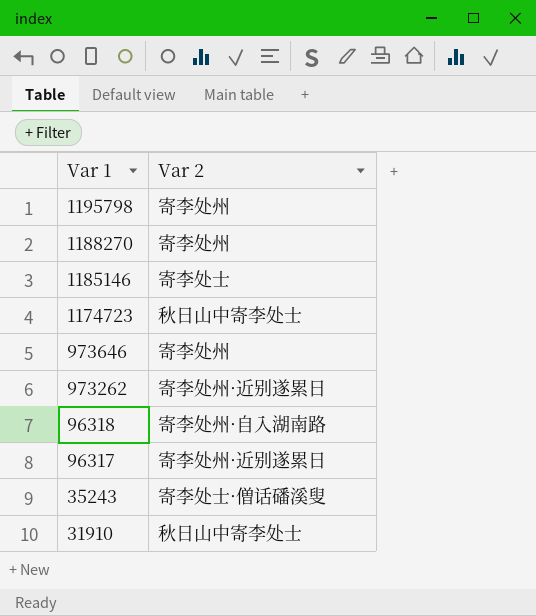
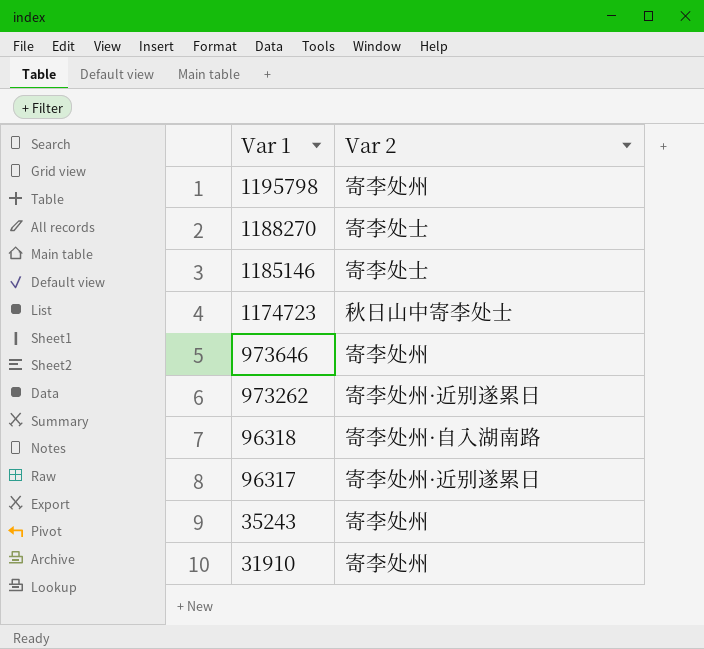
1188270 | Var 2: 寄李处州 -> 寄李处士
35243 | Var 2: 寄李处士·僧话磻溪叟 -> 寄李处州
31910 | Var 2: 秋日山中寄李处士 -> 寄李处州

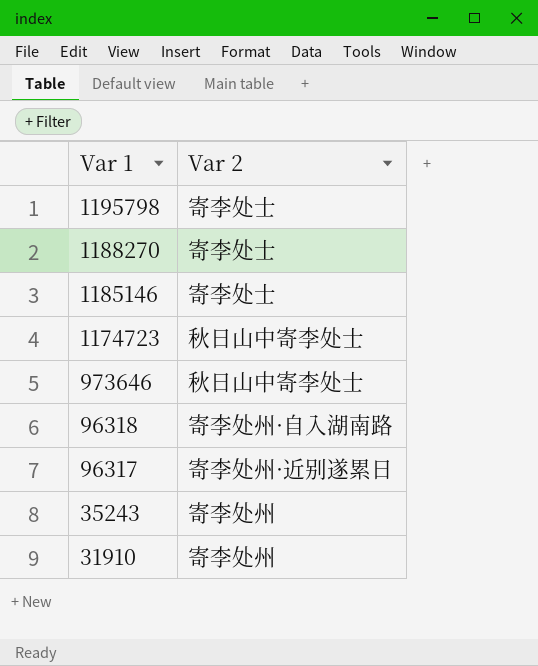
row 973262: 寄李处州·近别遂累日 -> none
1195798 | Var 2: 寄李处州 -> 寄李处士
973646 | Var 2: 寄李处州 -> 秋日山中寄李处士

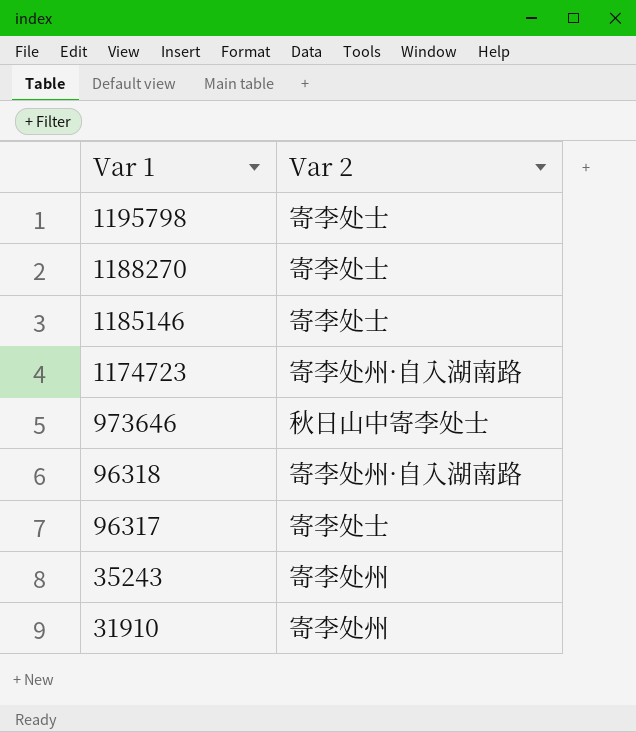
1174723 | Var 2: 秋日山中寄李处士 -> 寄李处州·自入湖南路
96317 | Var 2: 寄李处州·近别遂累日 -> 寄李处士

